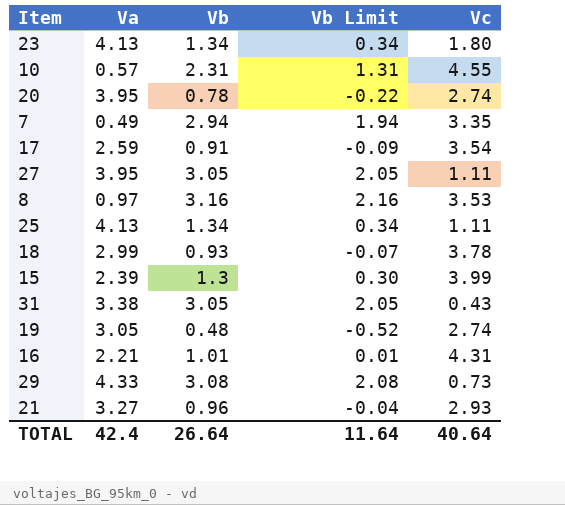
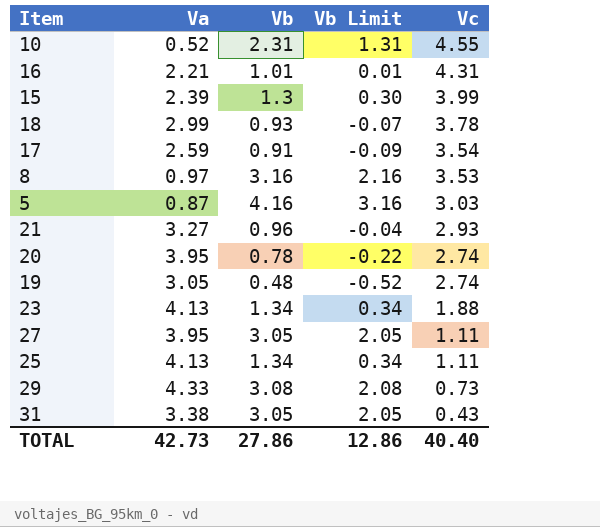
row order: none -> Vc descending
row 7: 0.49 | 2.94 | 1.94 | 3.35 -> none
10 | Va: 0.57 -> 0.52
row 5: none -> 0.87 | 4.16 | 3.16 | 3.03
23 | Vc: 1.80 -> 1.88
TOTAL | Va: 42.4 -> 42.73
TOTAL | Vb: 26.64 -> 27.86
TOTAL | Vb Limit: 11.64 -> 12.86
TOTAL | Vc: 40.64 -> 40.40

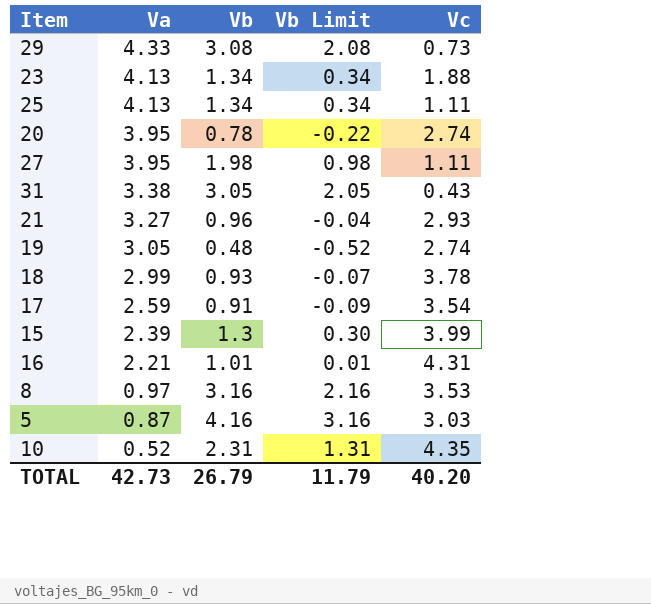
row order: Vc descending -> Va descending
27 | Vb: 3.05 -> 1.98
27 | Vb Limit: 2.05 -> 0.98
10 | Vc: 4.55 -> 4.35
TOTAL | Vb: 27.86 -> 26.79
TOTAL | Vb Limit: 12.86 -> 11.79
TOTAL | Vc: 40.40 -> 40.20

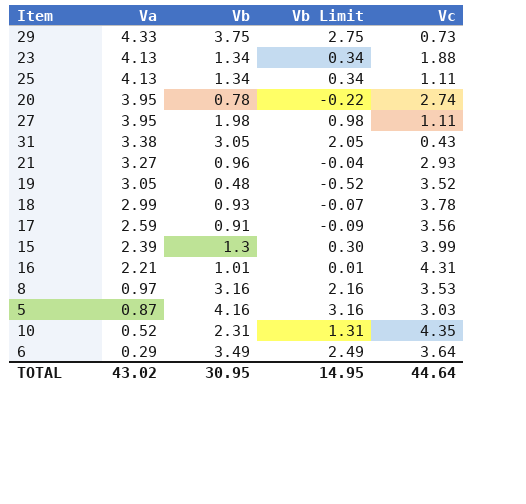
29 | Vb: 3.08 -> 3.75
29 | Vb Limit: 2.08 -> 2.75
19 | Vc: 2.74 -> 3.52
17 | Vc: 3.54 -> 3.56
row 6: none -> 0.29 | 3.49 | 2.49 | 3.64
TOTAL | Va: 42.73 -> 43.02
TOTAL | Vb: 26.79 -> 30.95
TOTAL | Vb Limit: 11.79 -> 14.95
TOTAL | Vc: 40.20 -> 44.64

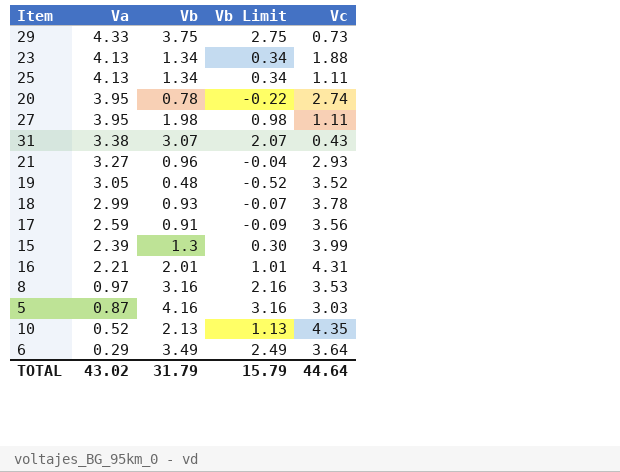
31 | Vb: 3.05 -> 3.07
31 | Vb Limit: 2.05 -> 2.07
16 | Vb: 1.01 -> 2.01
16 | Vb Limit: 0.01 -> 1.01
10 | Vb: 2.31 -> 2.13
10 | Vb Limit: 1.31 -> 1.13
TOTAL | Vb: 30.95 -> 31.79
TOTAL | Vb Limit: 14.95 -> 15.79

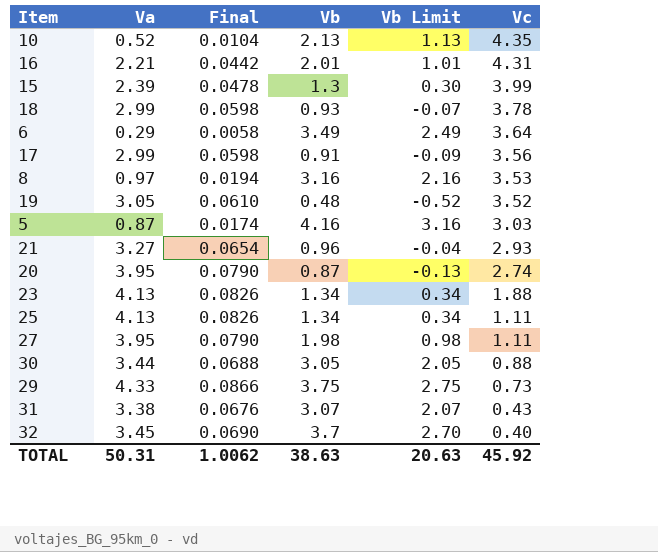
row order: Va descending -> Vc descending
column Final | formula: none -> [Va] * 0.02
17 | Va: 2.59 -> 2.99
20 | Vb: 0.78 -> 0.87
20 | Vb Limit: -0.22 -> -0.13
row 30: none -> 3.44 | 0.0688 | 3.05 | 2.05 | 0.88
row 32: none -> 3.45 | 0.0690 | 3.7 | 2.70 | 0.40
TOTAL | Va: 43.02 -> 50.31
TOTAL | Vb: 31.79 -> 38.63
TOTAL | Vb Limit: 15.79 -> 20.63
TOTAL | Vc: 44.64 -> 45.92

